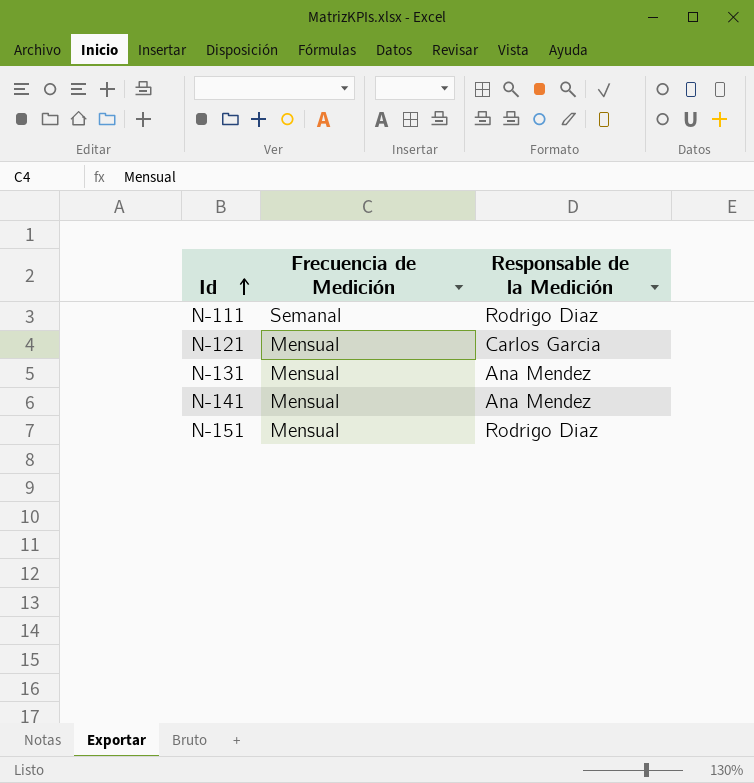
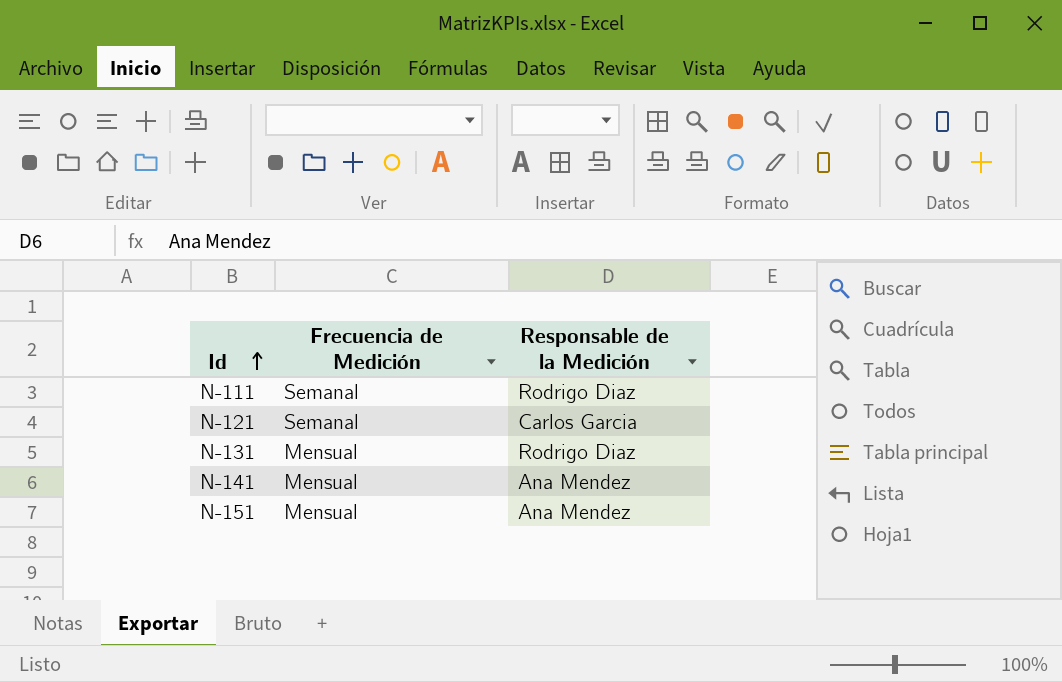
N-121 | Frecuencia de Medición: Mensual -> Semanal
N-131 | Responsable de la Medición: Ana Mendez -> Rodrigo Diaz
N-151 | Responsable de la Medición: Rodrigo Diaz -> Ana Mendez

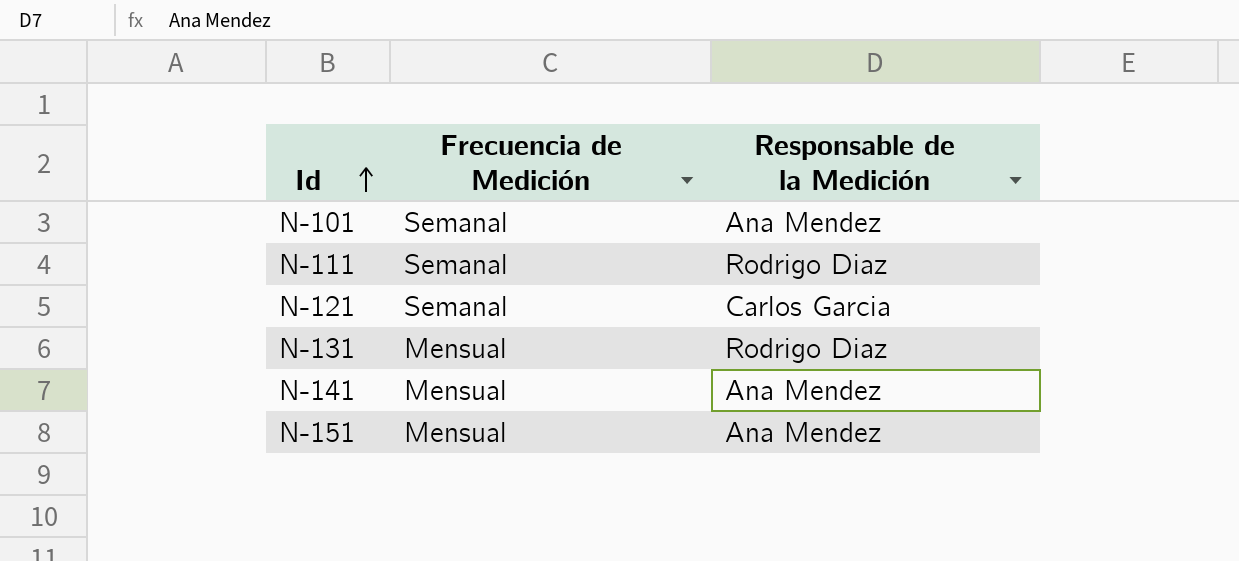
row N-101: none -> Semanal | Ana Mendez

